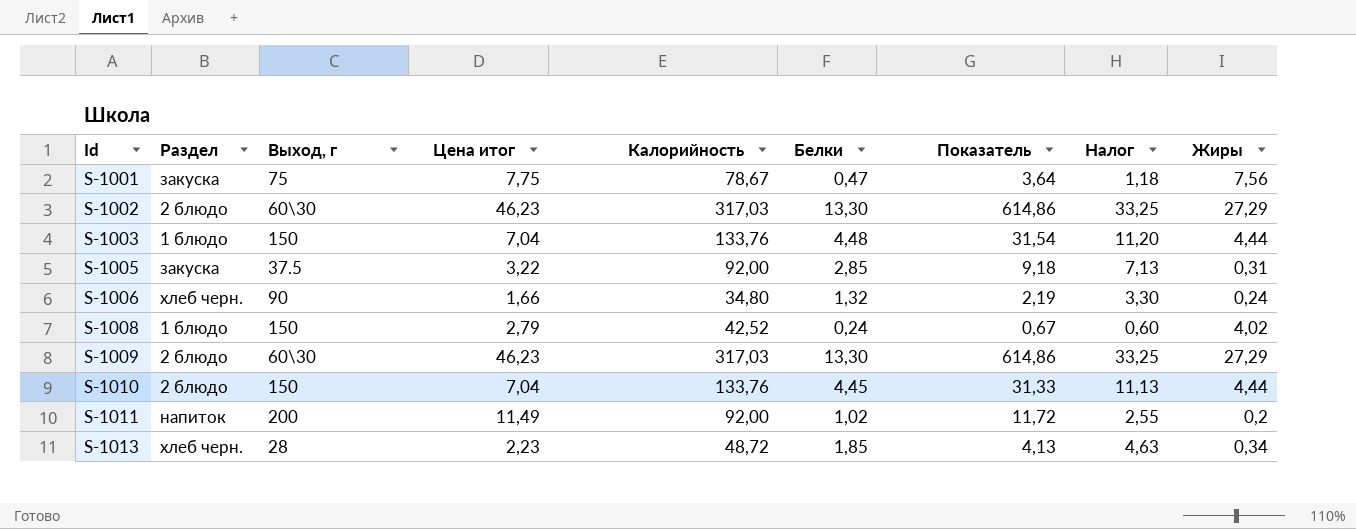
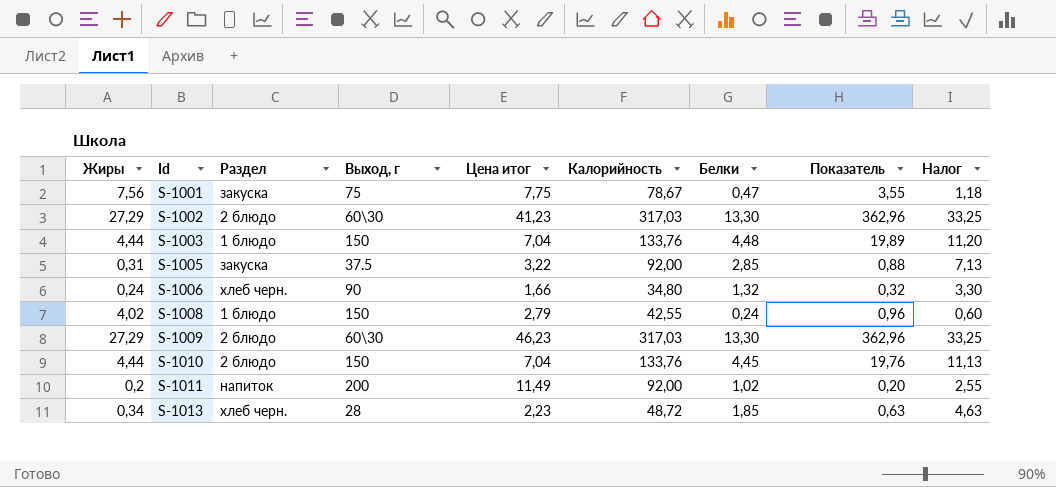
column Жиры | position: 9 -> 1
column Показатель | formula: [Цена итог] * [Белки] -> [Жиры] * [Белки]
S-1002 | Цена итог: 46,23 -> 41,23
S-1008 | Калорийность: 42,52 -> 42,55

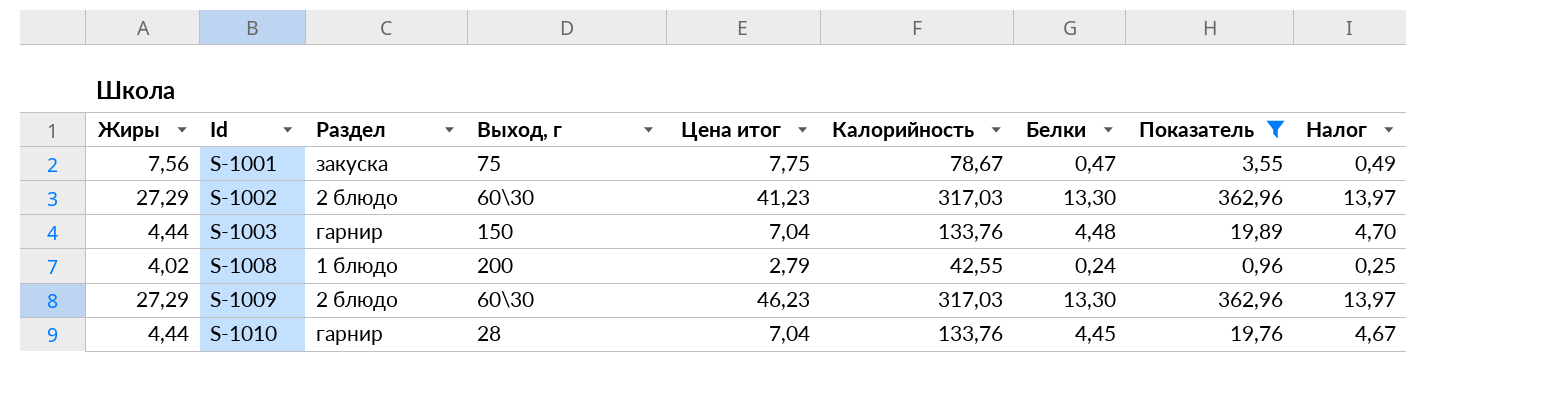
filter: none -> Показатель >= 0,96
column Налог | formula: [Белки] * 2,5 -> [Белки] * 1,05
S-1003 | Раздел: 1 блюдо -> гарнир
S-1008 | Выход, г: 150 -> 200
S-1010 | Раздел: 2 блюдо -> гарнир
S-1010 | Выход, г: 150 -> 28

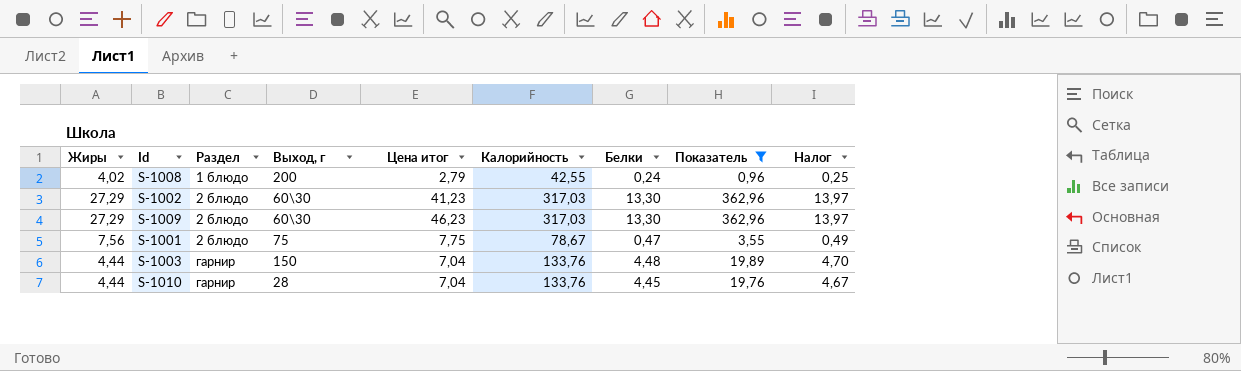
row order: Id ascending -> Раздел ascending
S-1001 | Раздел: закуска -> 2 блюдо

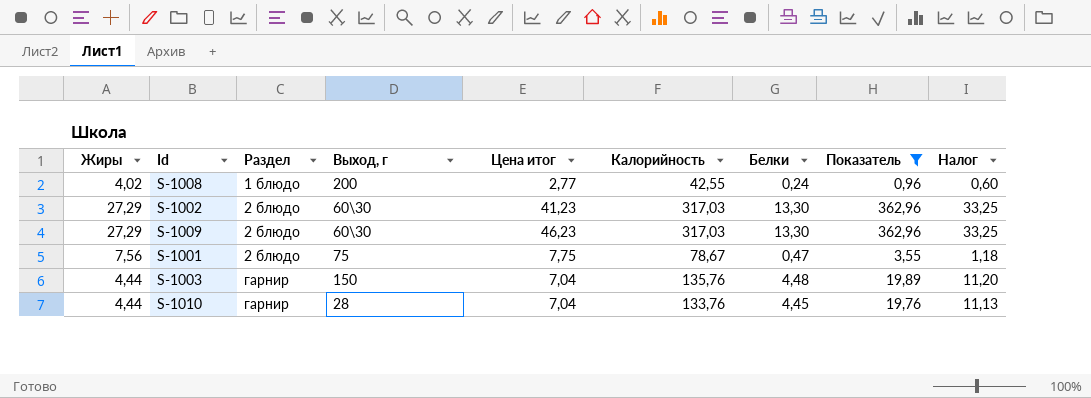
column Налог | formula: [Белки] * 1,05 -> [Белки] * 2,5
S-1008 | Цена итог: 2,79 -> 2,77
S-1003 | Калорийность: 133,76 -> 135,76

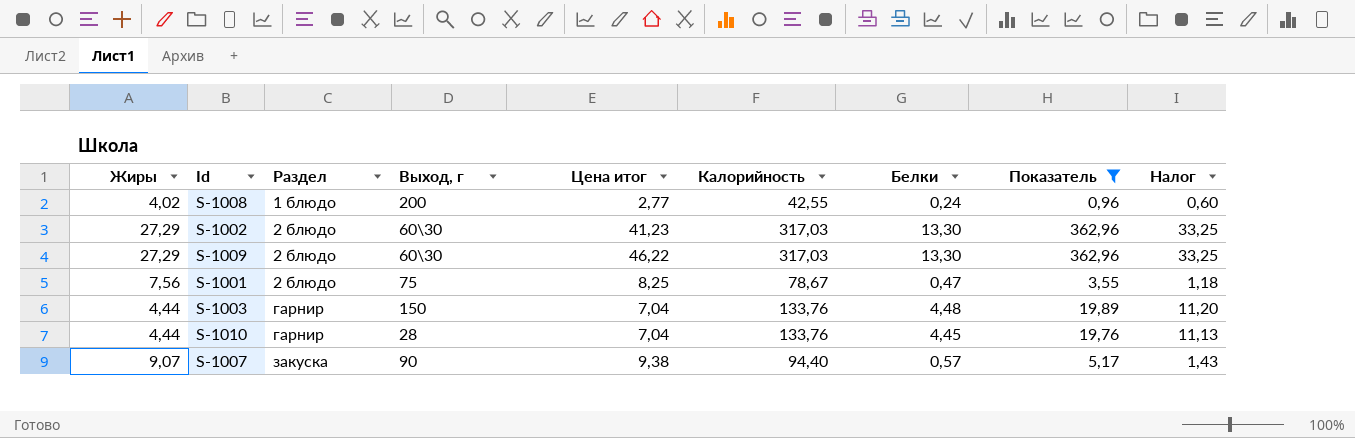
S-1009 | Цена итог: 46,23 -> 46,22
S-1001 | Цена итог: 7,75 -> 8,25
S-1003 | Калорийность: 135,76 -> 133,76
row S-1007: none -> 9,07 | закуска | 90 | 9,38 | 94,40 | 0,57 | 5,17 | 1,43

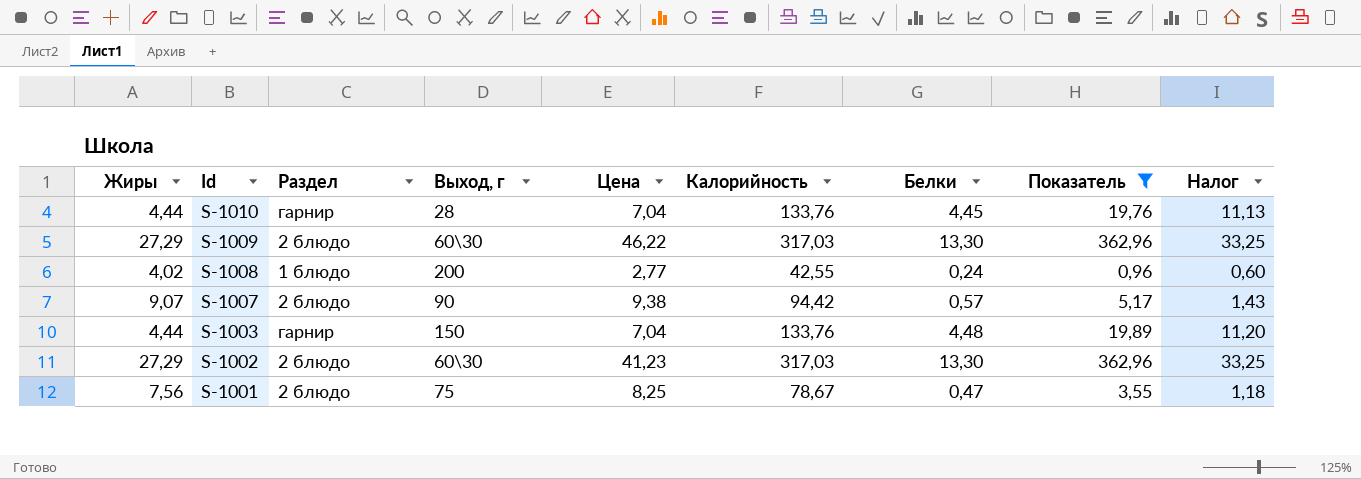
row order: Раздел ascending -> Id descending
column name: Цена итог -> Цена
S-1007 | Раздел: закуска -> 2 блюдо
S-1007 | Калорийность: 94,40 -> 94,42

